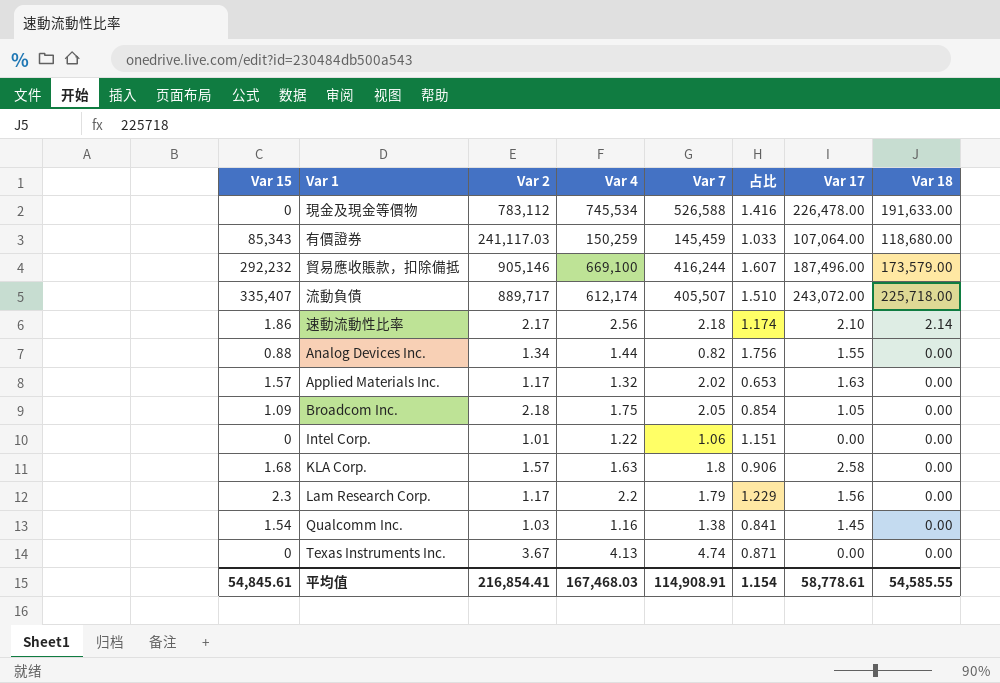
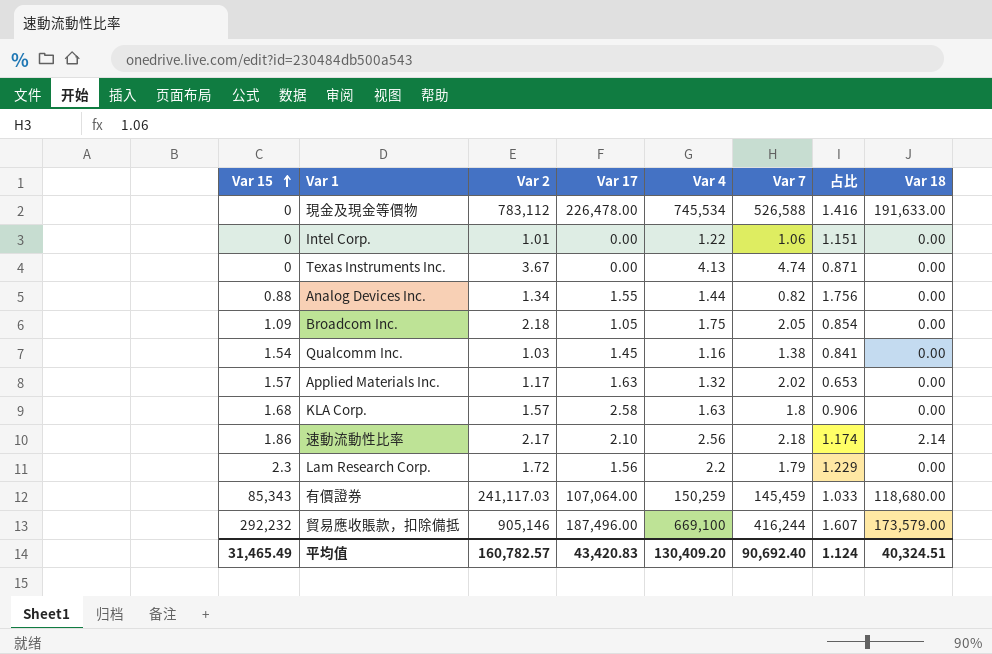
row order: none -> Var 15 ascending
column Var 17 | position: 7 -> 4
row 流動負債: 335,407 | 889,717 | 612,174 | 405,507 | 1.510 | 243,072.00 | 225,718.00 -> none
Lam Research Corp. | Var 2: 1.17 -> 1.72
平均值 | Var 15: 54,845.61 -> 31,465.49
平均值 | Var 2: 216,854.41 -> 160,782.57
平均值 | Var 17: 58,778.61 -> 43,420.83
平均值 | Var 4: 167,468.03 -> 130,409.20
平均值 | Var 7: 114,908.91 -> 90,692.40
平均值 | 占比: 1.154 -> 1.124
平均值 | Var 18: 54,585.55 -> 40,324.51

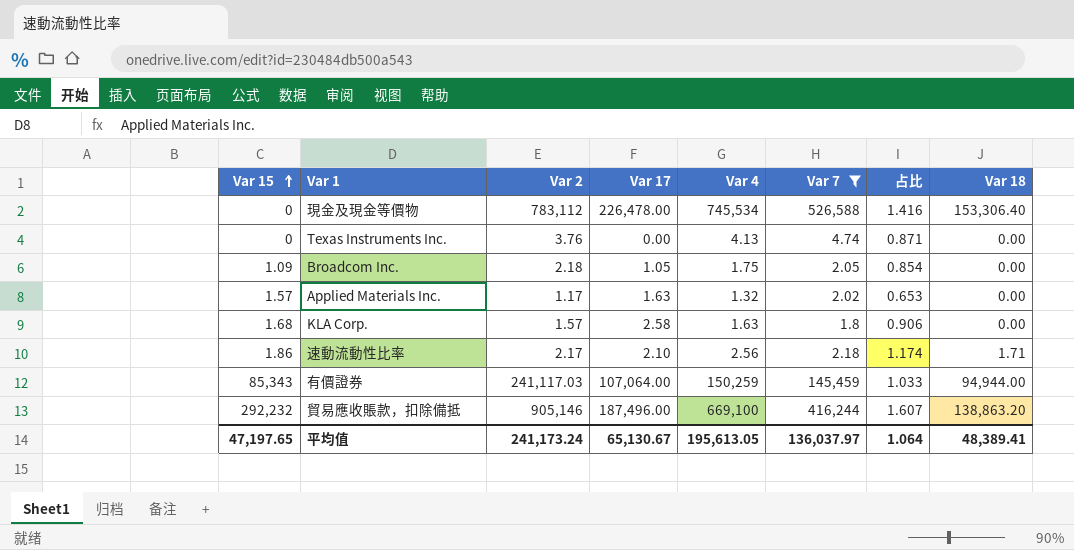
filter: none -> Var 7 >= 1.8
現金及現金等價物 | Var 18: 191,633.00 -> 153,306.40
Texas Instruments Inc. | Var 2: 3.67 -> 3.76
速動流動性比率 | Var 18: 2.14 -> 1.71
有價證券 | Var 18: 118,680.00 -> 94,944.00
貿易應收賬款，扣除備抵 | Var 18: 173,579.00 -> 138,863.20
平均值 | Var 15: 31,465.49 -> 47,197.65
平均值 | Var 2: 160,782.57 -> 241,173.24
平均值 | Var 17: 43,420.83 -> 65,130.67
平均值 | Var 4: 130,409.20 -> 195,613.05
平均值 | Var 7: 90,692.40 -> 136,037.97
平均值 | 占比: 1.124 -> 1.064
平均值 | Var 18: 40,324.51 -> 48,389.41

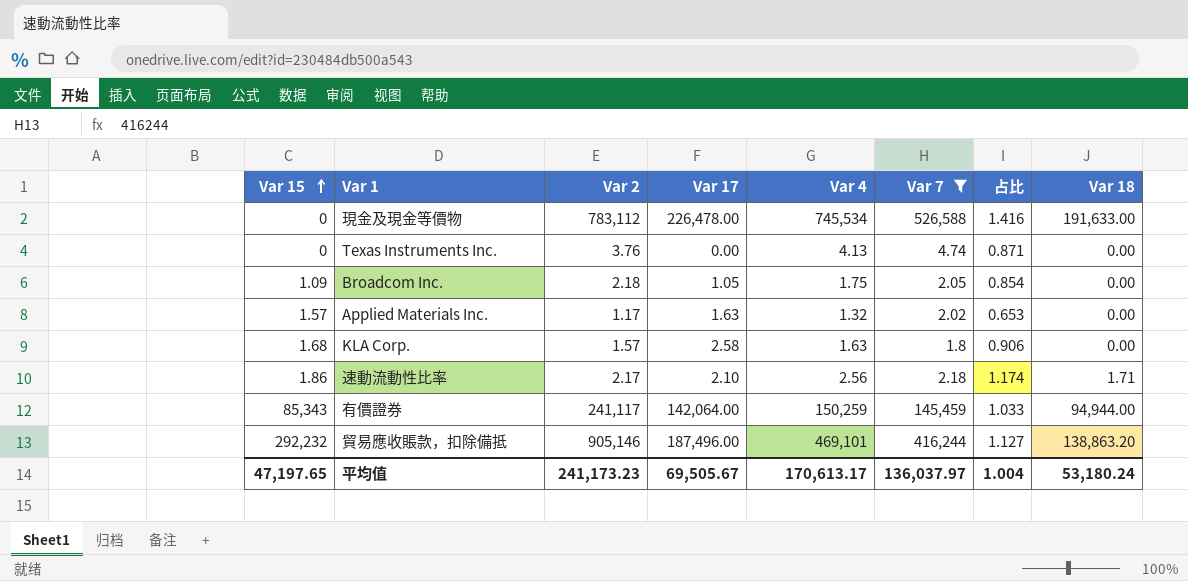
現金及現金等價物 | Var 18: 153,306.40 -> 191,633.00
有價證券 | Var 2: 241,117.03 -> 241,117
有價證券 | Var 17: 107,064.00 -> 142,064.00
貿易應收賬款，扣除備抵 | Var 4: 669,100 -> 469,101
貿易應收賬款，扣除備抵 | 占比: 1.607 -> 1.127
平均值 | Var 2: 241,173.24 -> 241,173.23
平均值 | Var 17: 65,130.67 -> 69,505.67
平均值 | Var 4: 195,613.05 -> 170,613.17
平均值 | 占比: 1.064 -> 1.004
平均值 | Var 18: 48,389.41 -> 53,180.24

